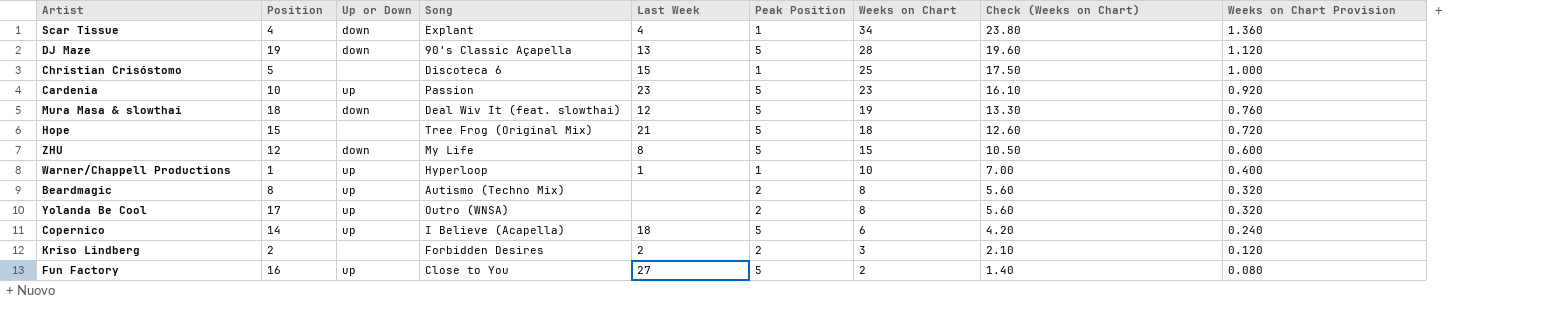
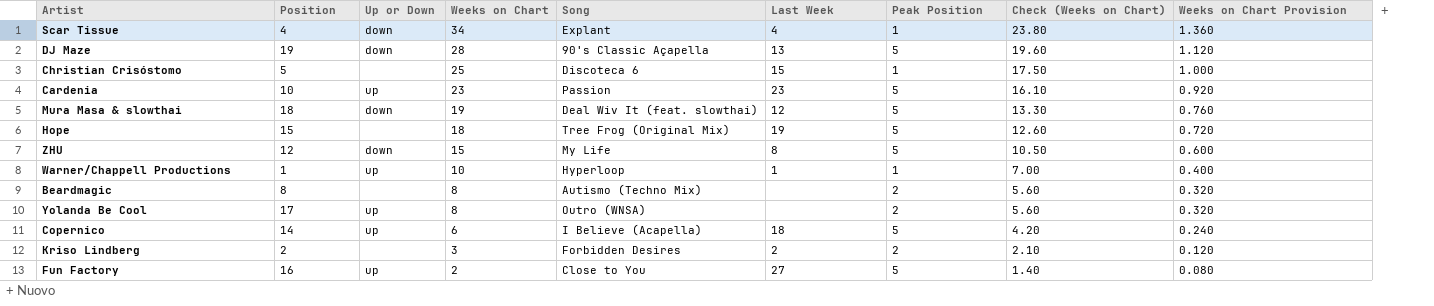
column Weeks on Chart | position: 7 -> 4
Hope | Last Week: 21 -> 19
Beardmagic | Up or Down: up -> none

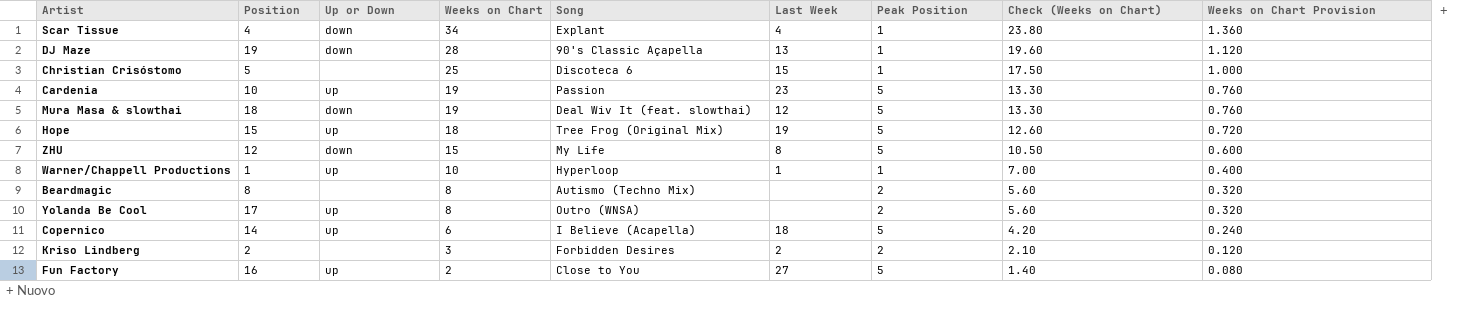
DJ Maze | Peak Position: 5 -> 1
Cardenia | Weeks on Chart: 23 -> 19
Cardenia | Check (Weeks on Chart): 16.10 -> 13.30
Cardenia | Weeks on Chart Provision: 0.920 -> 0.760
Hope | Up or Down: none -> up

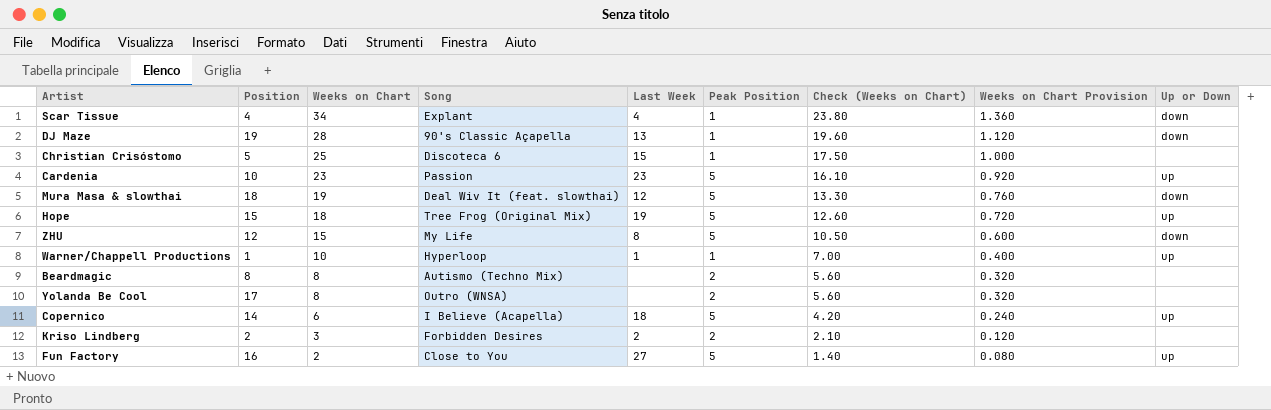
column Up or Down | position: 3 -> 9
Cardenia | Weeks on Chart: 19 -> 23
Cardenia | Check (Weeks on Chart): 13.30 -> 16.10
Cardenia | Weeks on Chart Provision: 0.760 -> 0.920
Yolanda Be Cool | Up or Down: up -> none

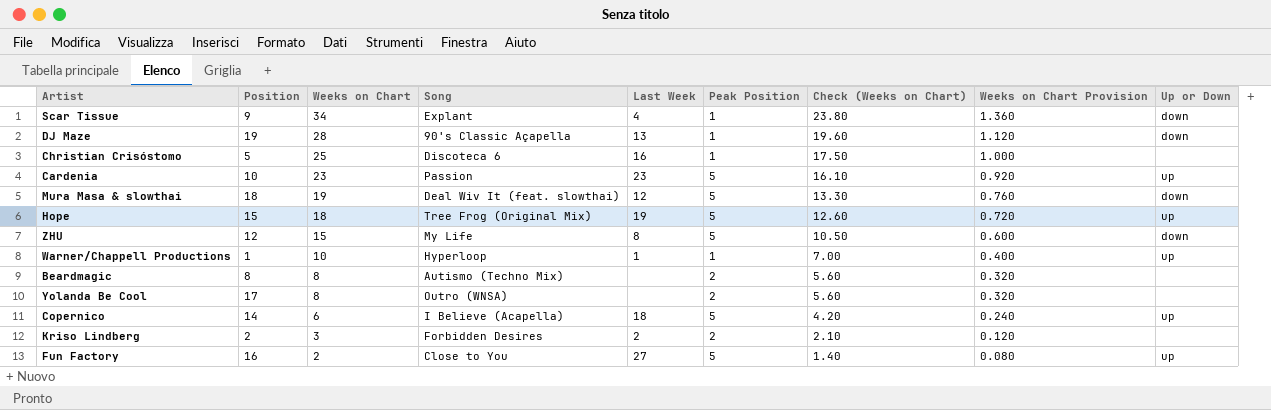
Scar Tissue | Position: 4 -> 9
Christian Crisóstomo | Last Week: 15 -> 16

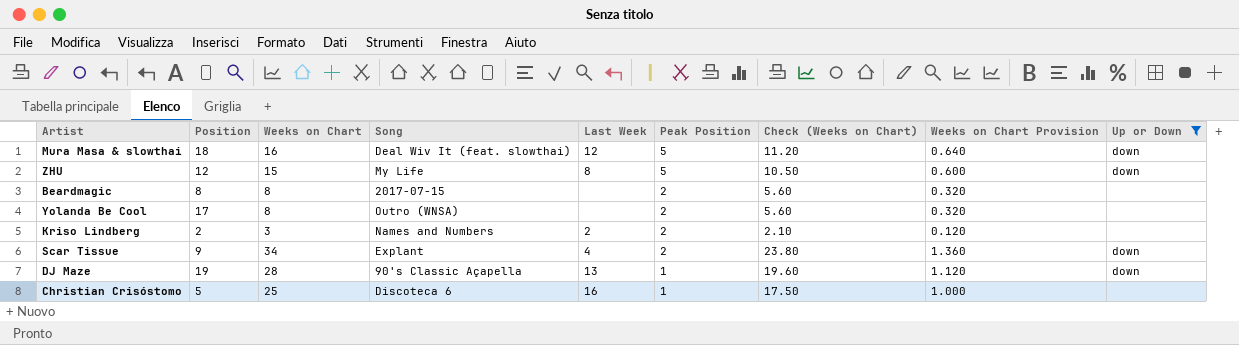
filter: none -> Up or Down != up
row order: Weeks on Chart descending -> Peak Position descending
Mura Masa & slowthai | Weeks on Chart: 19 -> 16
Mura Masa & slowthai | Check (Weeks on Chart): 13.30 -> 11.20
Mura Masa & slowthai | Weeks on Chart Provision: 0.760 -> 0.640
Beardmagic | Song: Autismo (Techno Mix) -> 2017-07-15
Kriso Lindberg | Song: Forbidden Desires -> Names and Numbers
Scar Tissue | Peak Position: 1 -> 2

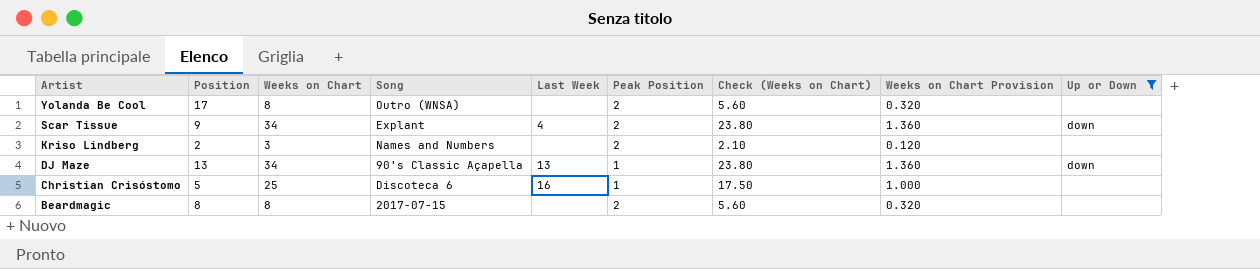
row order: Peak Position descending -> Artist descending
row Mura Masa & slowthai: 18 | 16 | Deal Wiv It (feat. slowthai) | 12 | 5 | 11.20 | 0.640 | down -> none
row ZHU: 12 | 15 | My Life | 8 | 5 | 10.50 | 0.600 | down -> none
Kriso Lindberg | Last Week: 2 -> none
DJ Maze | Position: 19 -> 13
DJ Maze | Weeks on Chart: 28 -> 34
DJ Maze | Check (Weeks on Chart): 19.60 -> 23.80
DJ Maze | Weeks on Chart Provision: 1.120 -> 1.360

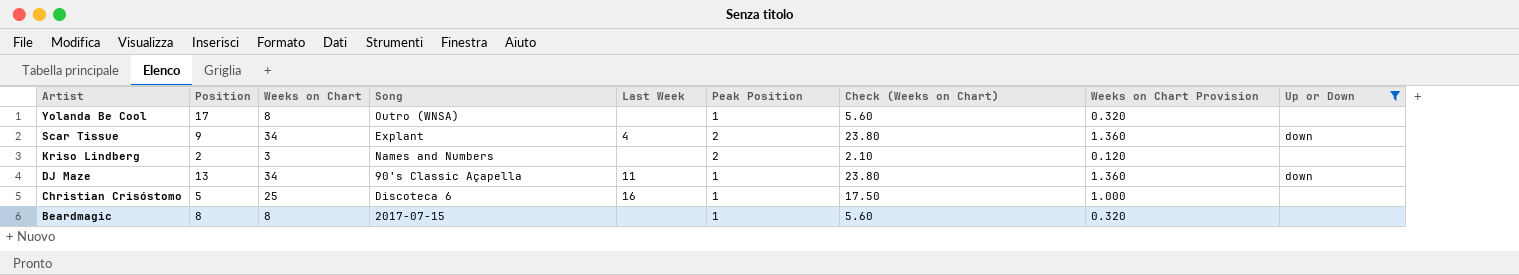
Yolanda Be Cool | Peak Position: 2 -> 1
DJ Maze | Last Week: 13 -> 11
Beardmagic | Peak Position: 2 -> 1

